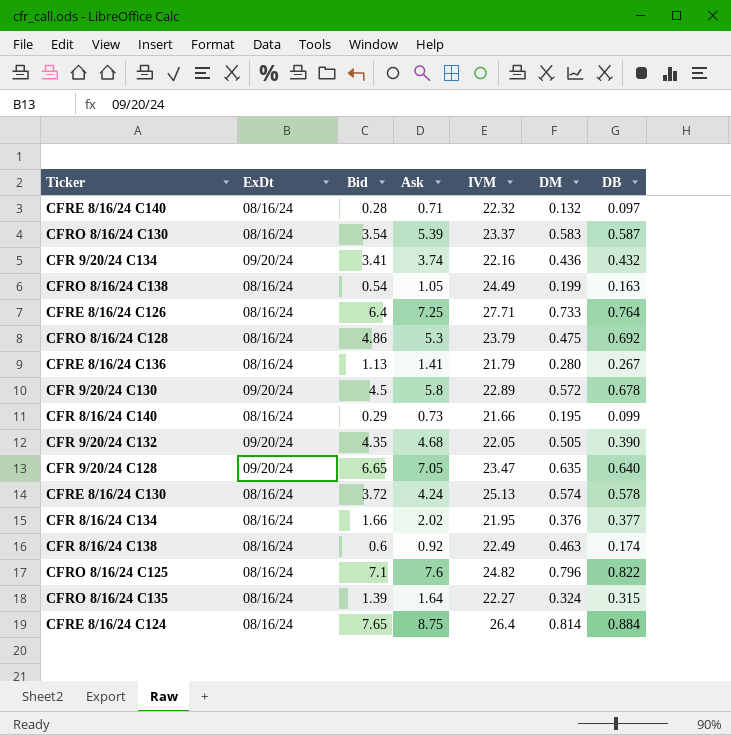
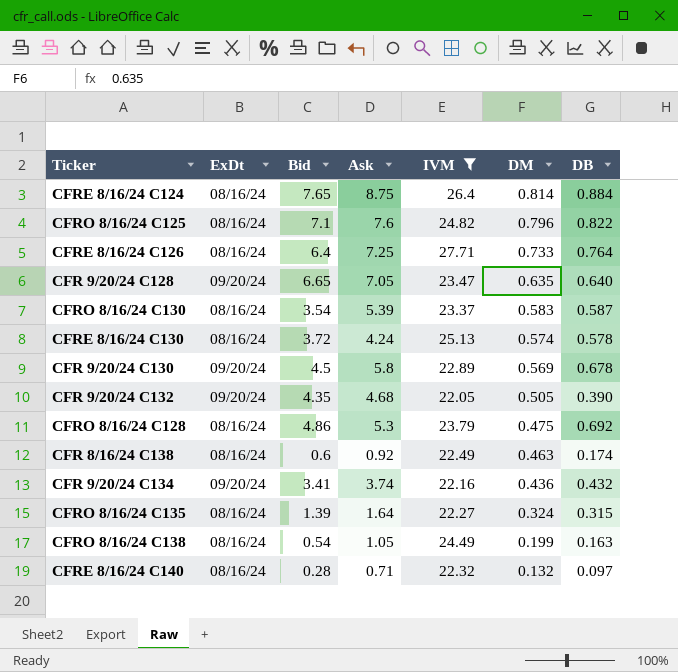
filter: none -> IVM >= 22.05
row order: none -> DM descending
CFR 9/20/24 C130 | DM: 0.572 -> 0.569

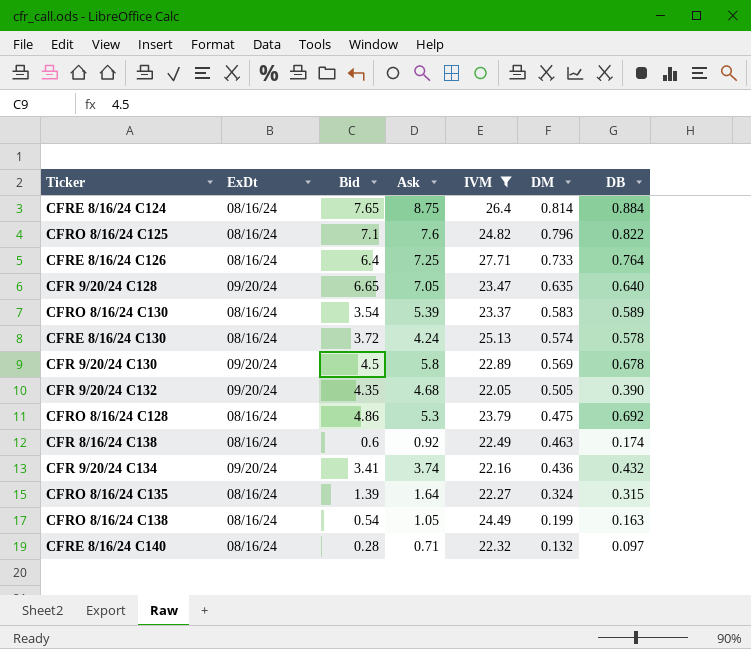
CFRO 8/16/24 C130 | DB: 0.587 -> 0.589

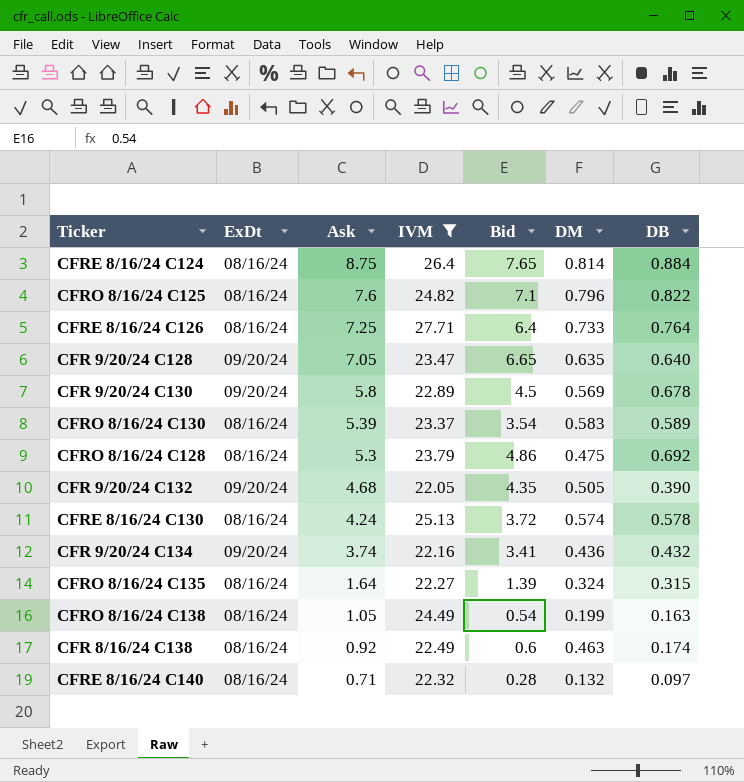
row order: DM descending -> Ask descending
column Bid | position: 3 -> 5

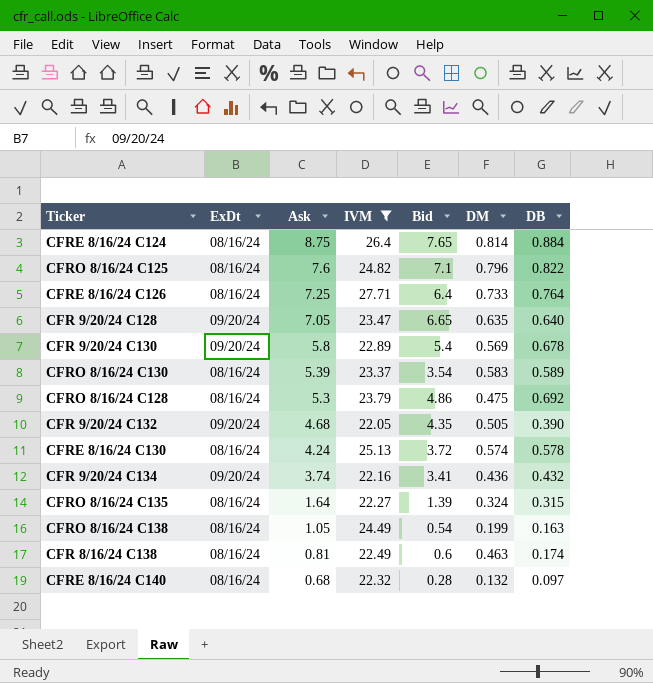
CFR 9/20/24 C130 | Bid: 4.5 -> 5.4
CFR 8/16/24 C138 | Ask: 0.92 -> 0.81
CFRE 8/16/24 C140 | Ask: 0.71 -> 0.68

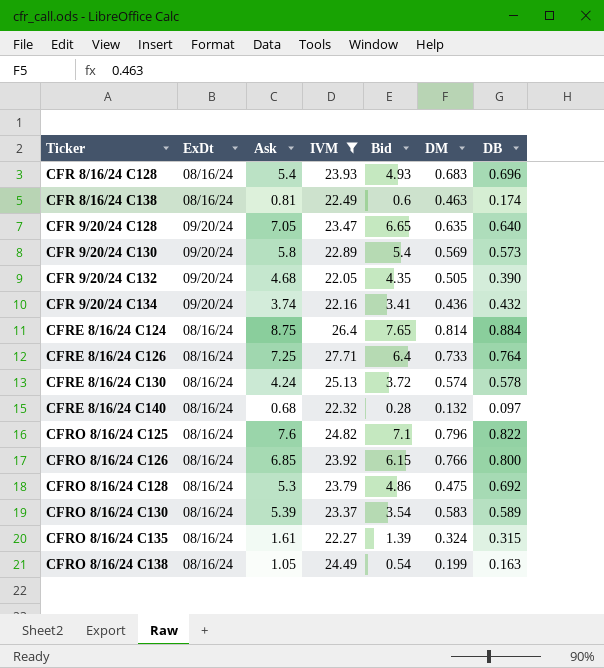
row order: Ask descending -> Ticker ascending
row CFR 8/16/24 C128: none -> 08/16/24 | 5.4 | 23.93 | 4.93 | 0.683 | 0.696
CFR 9/20/24 C130 | DB: 0.678 -> 0.573
row CFRO 8/16/24 C126: none -> 08/16/24 | 6.85 | 23.92 | 6.15 | 0.766 | 0.800
CFRO 8/16/24 C135 | Ask: 1.64 -> 1.61

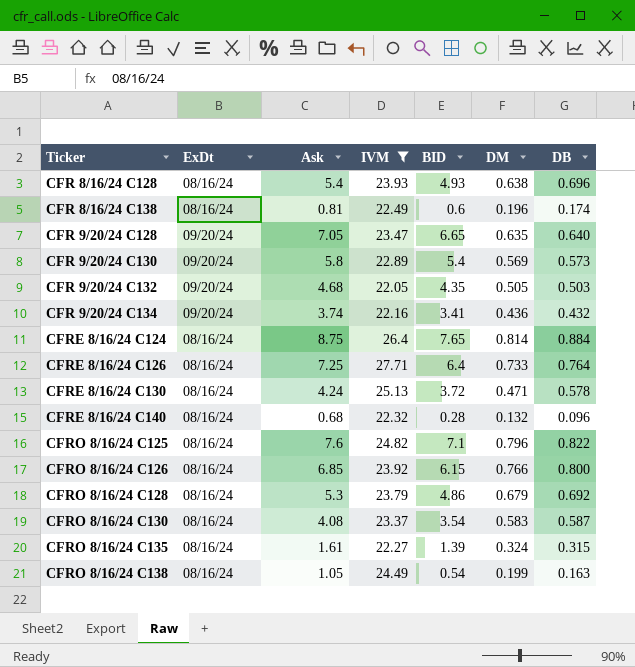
column name: Bid -> BID
CFR 8/16/24 C128 | DM: 0.683 -> 0.638
CFR 8/16/24 C138 | DM: 0.463 -> 0.196
CFR 9/20/24 C132 | DB: 0.390 -> 0.503
CFRE 8/16/24 C130 | DM: 0.574 -> 0.471
CFRE 8/16/24 C140 | DB: 0.097 -> 0.096
CFRO 8/16/24 C128 | DM: 0.475 -> 0.679
CFRO 8/16/24 C130 | Ask: 5.39 -> 4.08
CFRO 8/16/24 C130 | DB: 0.589 -> 0.587

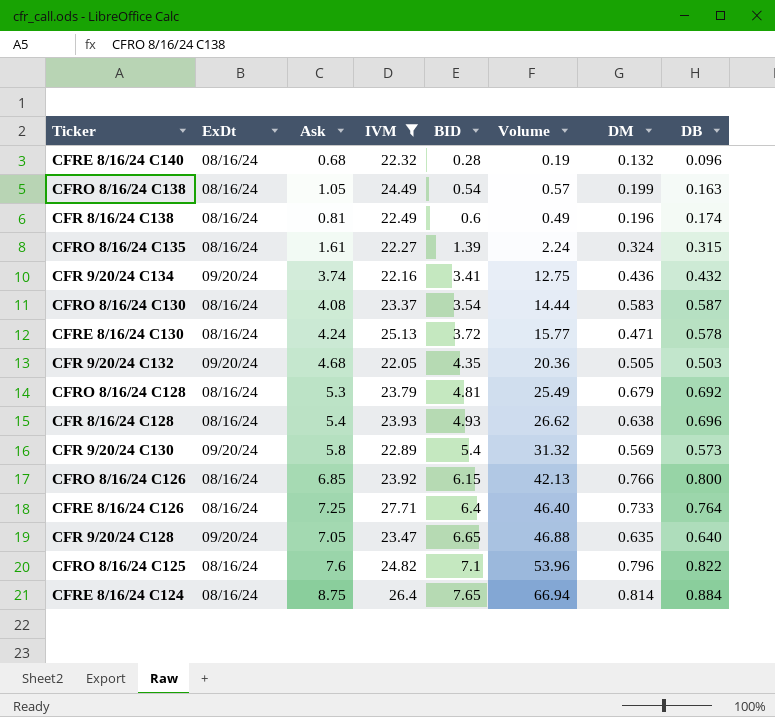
row order: Ticker ascending -> BID ascending
column Volume | formula: none -> [Ask] * [BID]
CFRO 8/16/24 C128 | BID: 4.86 -> 4.81

